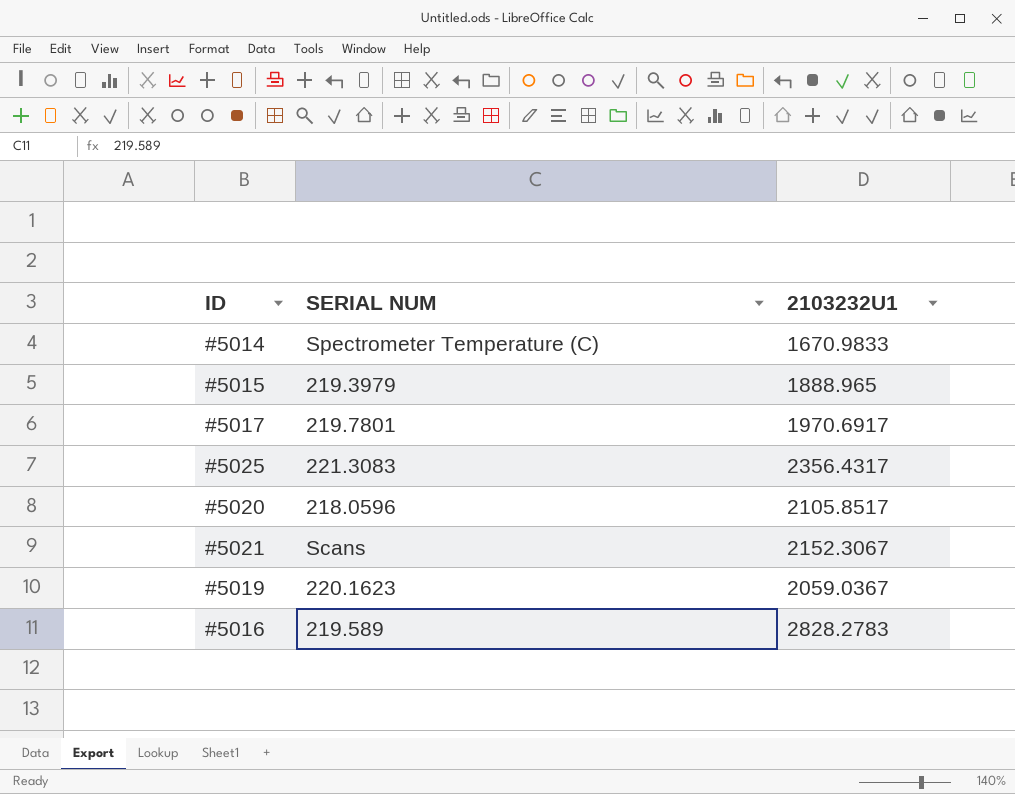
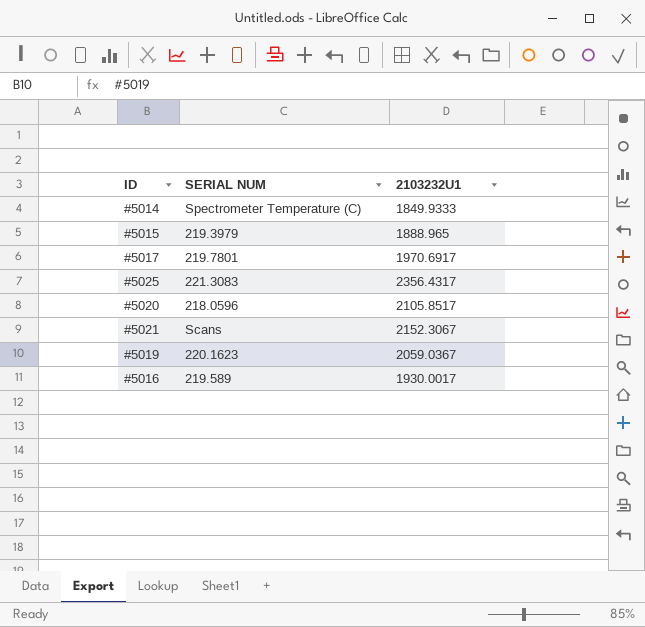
#5014 | 2103232U1: 1670.9833 -> 1849.9333
#5016 | 2103232U1: 2828.2783 -> 1930.0017

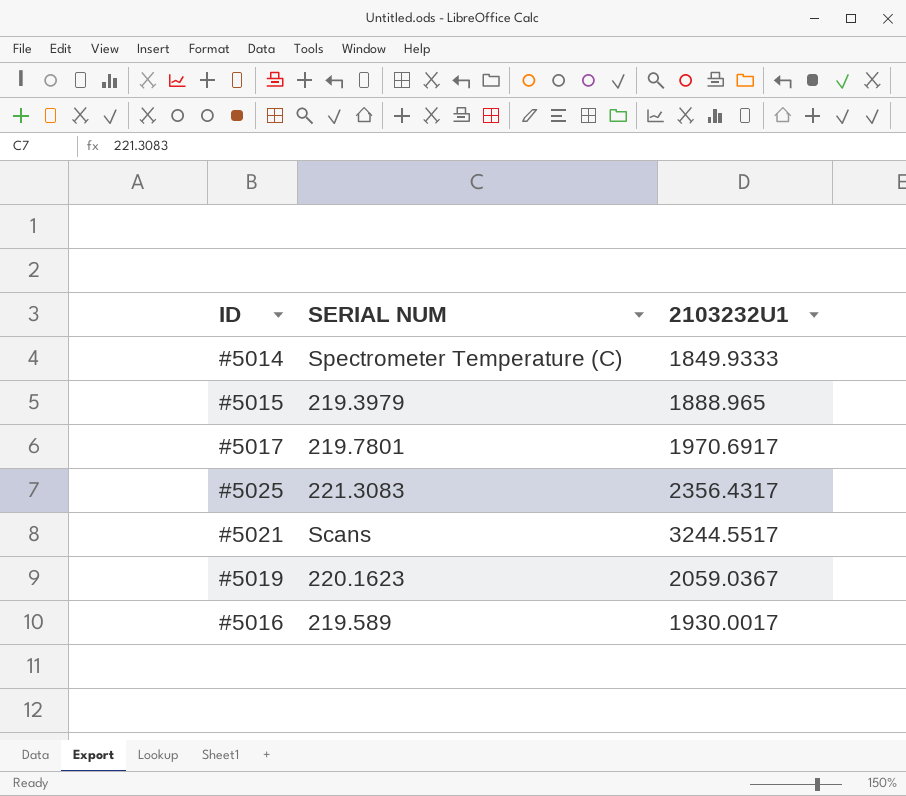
row #5020: 218.0596 | 2105.8517 -> none
#5021 | 2103232U1: 2152.3067 -> 3244.5517

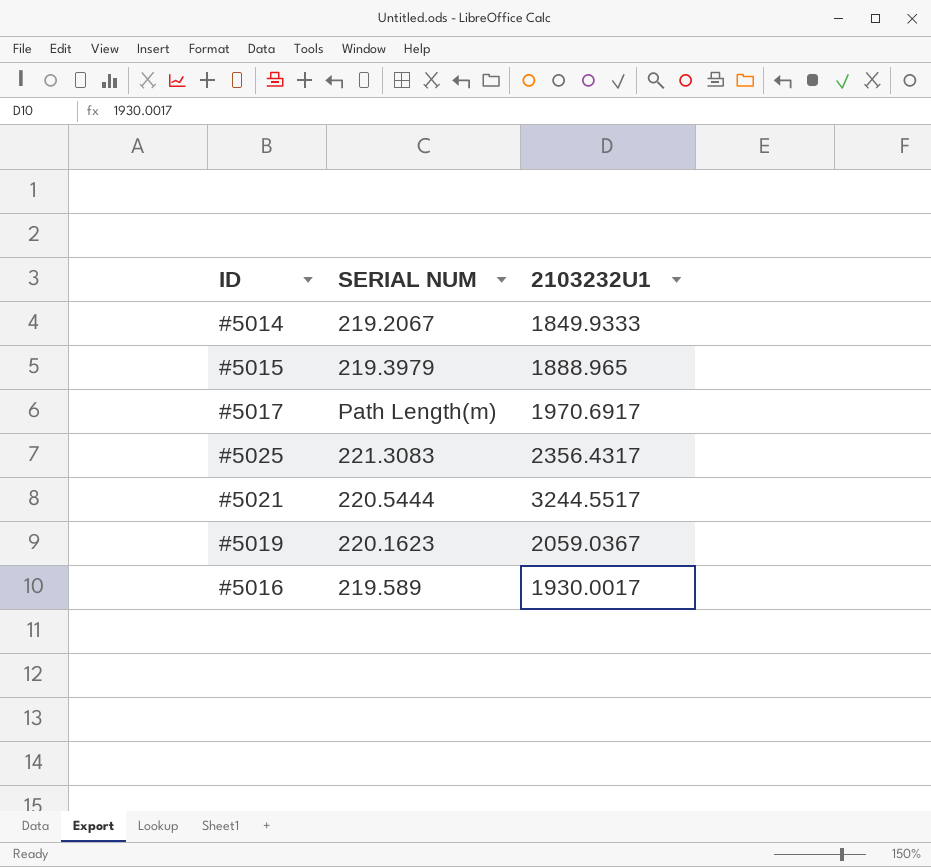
#5014 | SERIAL NUM: Spectrometer Temperature (C) -> 219.2067
#5017 | SERIAL NUM: 219.7801 -> Path Length(m)
#5021 | SERIAL NUM: Scans -> 220.5444

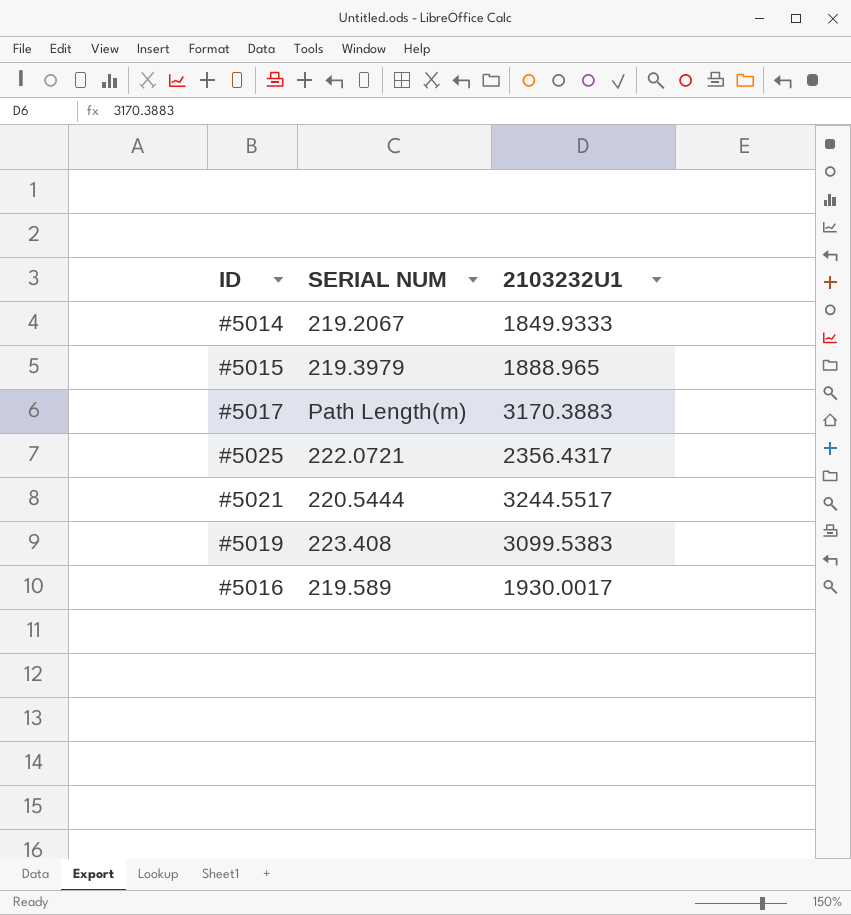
#5017 | 2103232U1: 1970.6917 -> 3170.3883
#5025 | SERIAL NUM: 221.3083 -> 222.0721
#5019 | SERIAL NUM: 220.1623 -> 223.408
#5019 | 2103232U1: 2059.0367 -> 3099.5383

